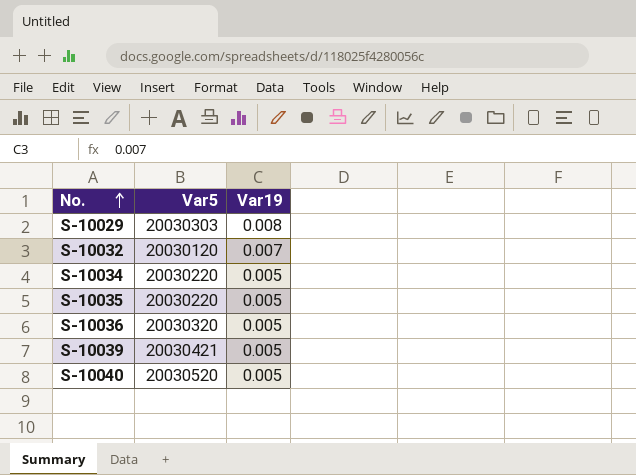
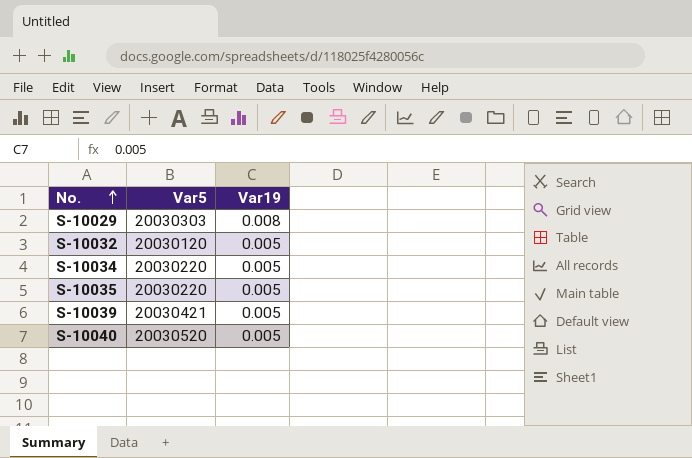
row S-10036: 20030320 | 0.005 -> none
S-10032 | Var19: 0.007 -> 0.005

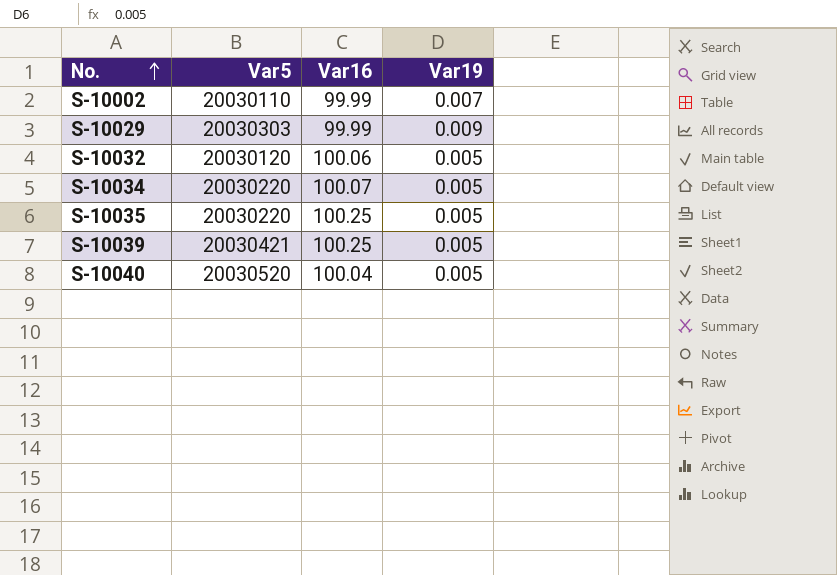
column Var16 | position: none -> 3
row S-10002: none -> 20030110 | 99.99 | 0.007
S-10029 | Var19: 0.008 -> 0.009

